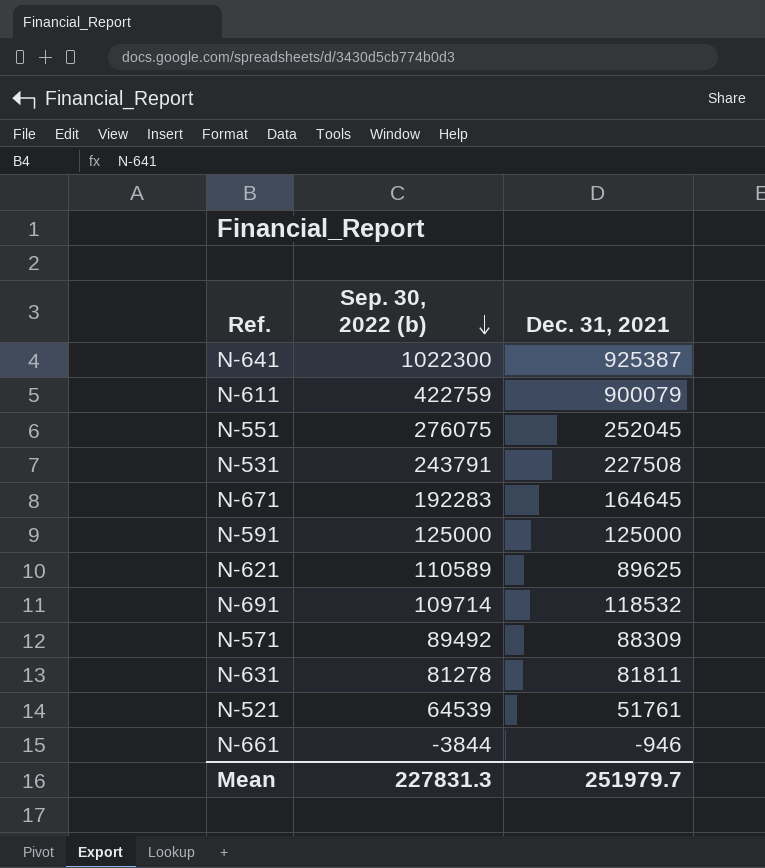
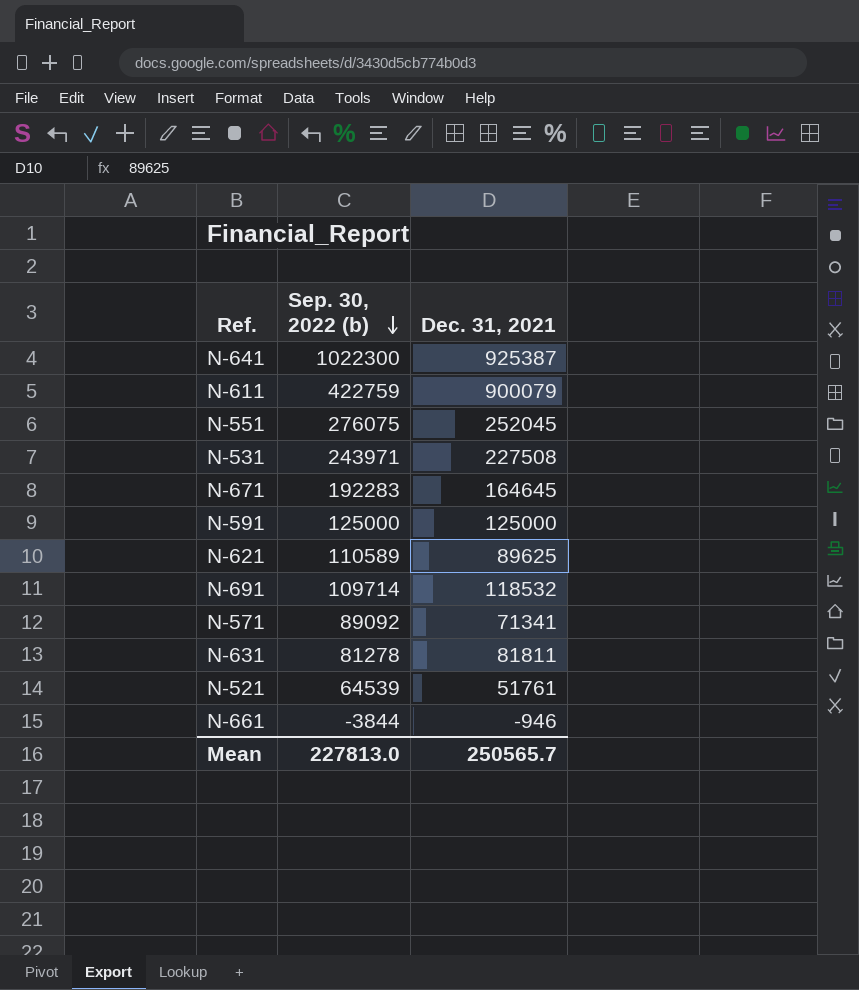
N-531 | Sep. 30, 2022 (b): 243791 -> 243971
N-571 | Sep. 30, 2022 (b): 89492 -> 89092
N-571 | Dec. 31, 2021: 88309 -> 71341
Mean | Sep. 30, 2022 (b): 227831.3 -> 227813.0
Mean | Dec. 31, 2021: 251979.7 -> 250565.7

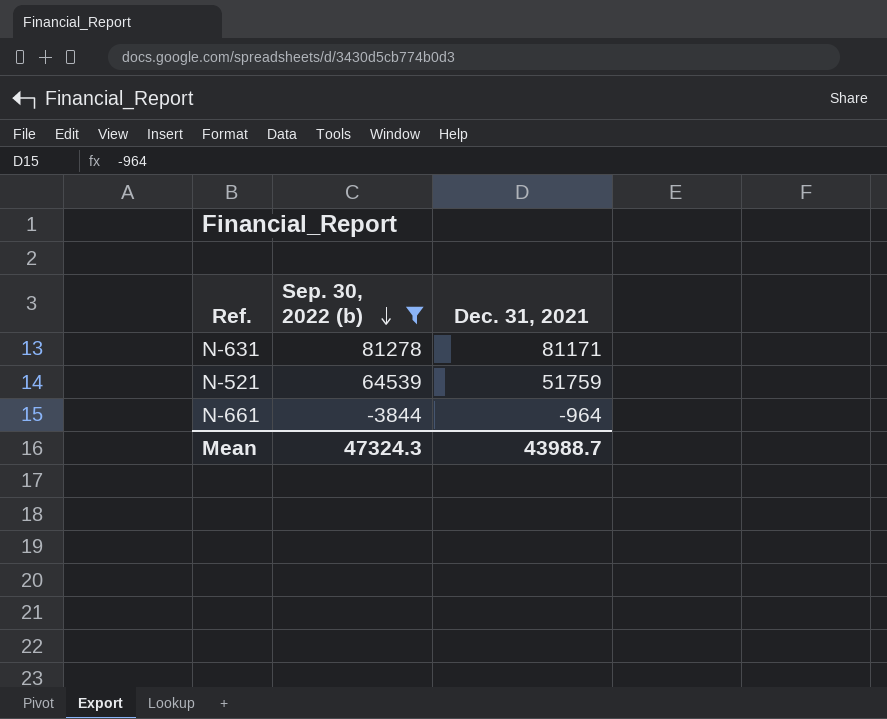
filter: none -> Sep. 30, 2022 (b) <= 81278
N-631 | Dec. 31, 2021: 81811 -> 81171
N-521 | Dec. 31, 2021: 51761 -> 51759
N-661 | Dec. 31, 2021: -946 -> -964
Mean | Sep. 30, 2022 (b): 227813.0 -> 47324.3
Mean | Dec. 31, 2021: 250565.7 -> 43988.7

